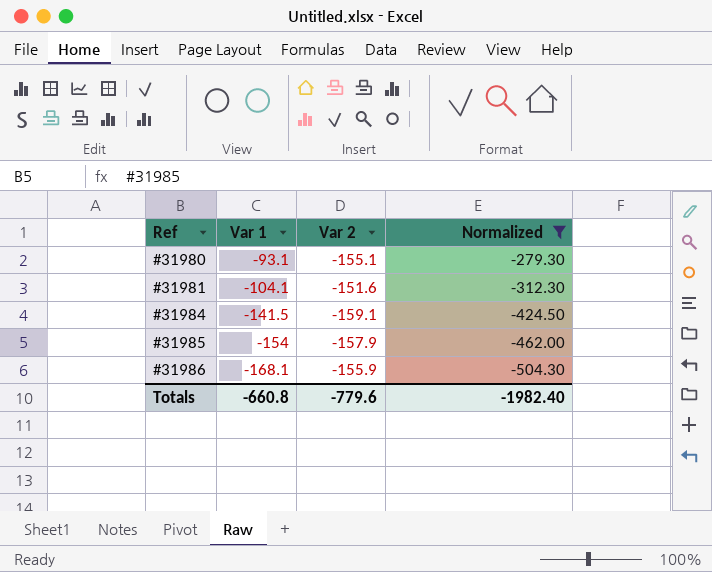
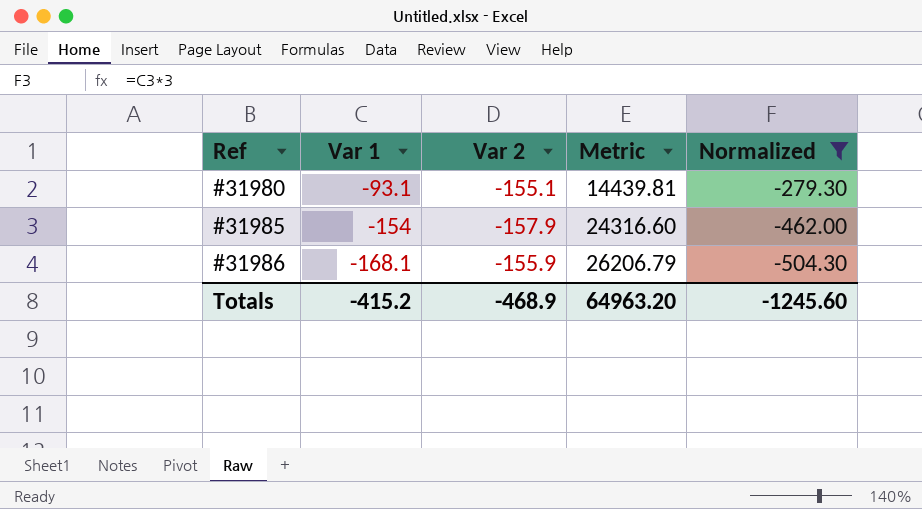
column Metric | formula: none -> [Var 1] * [Var 2]
row #31981: -104.1 | -151.6 | -312.30 -> none
row #31984: -141.5 | -159.1 | -424.50 -> none
Totals | Var 1: -660.8 -> -415.2
Totals | Var 2: -779.6 -> -468.9
Totals | Normalized: -1982.40 -> -1245.60

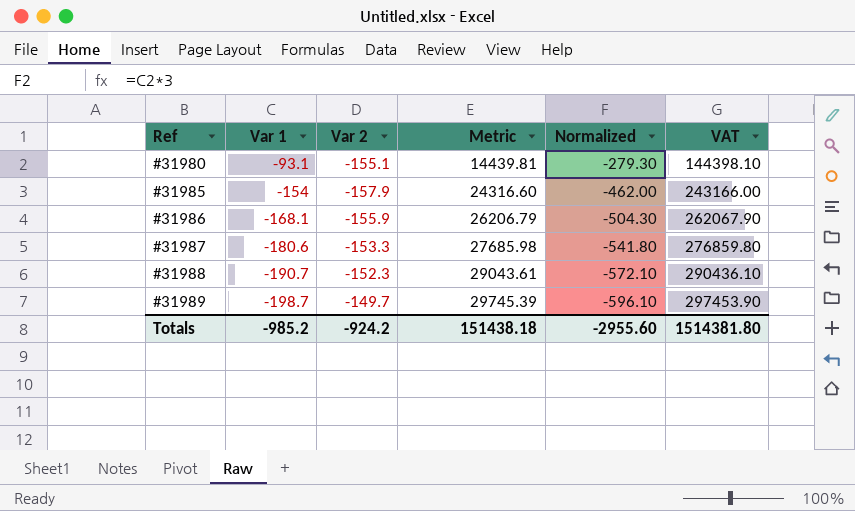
filter: Normalized >= -504.30 -> none
column VAT | formula: none -> [Metric] * 10
Totals | Var 1: -415.2 -> -985.2
Totals | Var 2: -468.9 -> -924.2
Totals | Metric: 64963.20 -> 151438.18
Totals | Normalized: -1245.60 -> -2955.60

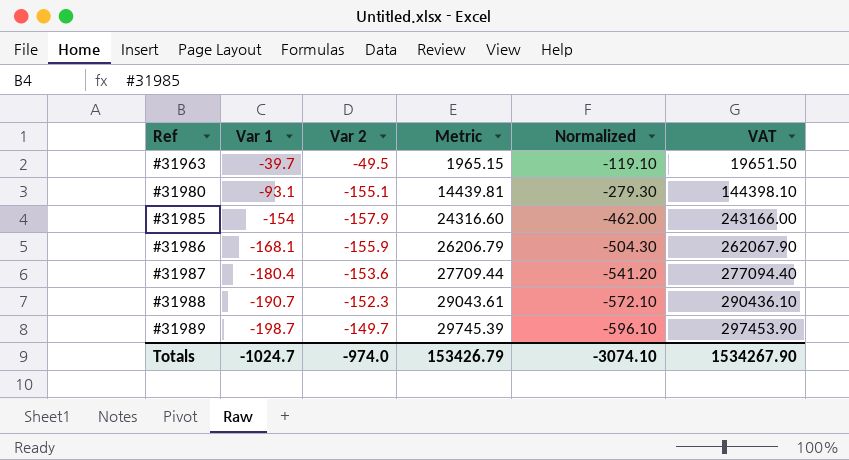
row #31963: none -> -39.7 | -49.5 | 1965.15 | -119.10 | 19651.50
#31987 | Var 1: -180.6 -> -180.4
#31987 | Var 2: -153.3 -> -153.6
#31987 | Metric: 27685.98 -> 27709.44
#31987 | Normalized: -541.80 -> -541.20
#31987 | VAT: 276859.80 -> 277094.40
Totals | Var 1: -985.2 -> -1024.7
Totals | Var 2: -924.2 -> -974.0
Totals | Metric: 151438.18 -> 153426.79
Totals | Normalized: -2955.60 -> -3074.10
Totals | VAT: 1514381.80 -> 1534267.90

